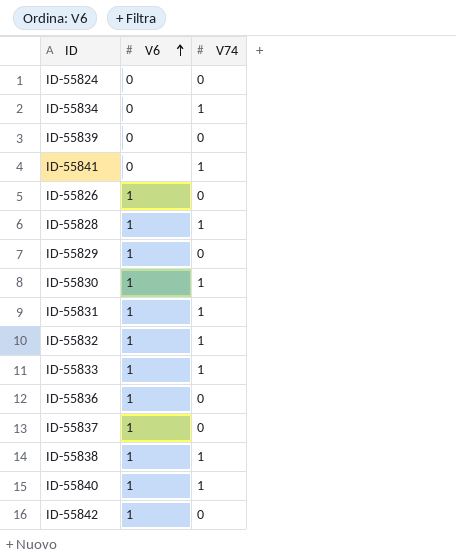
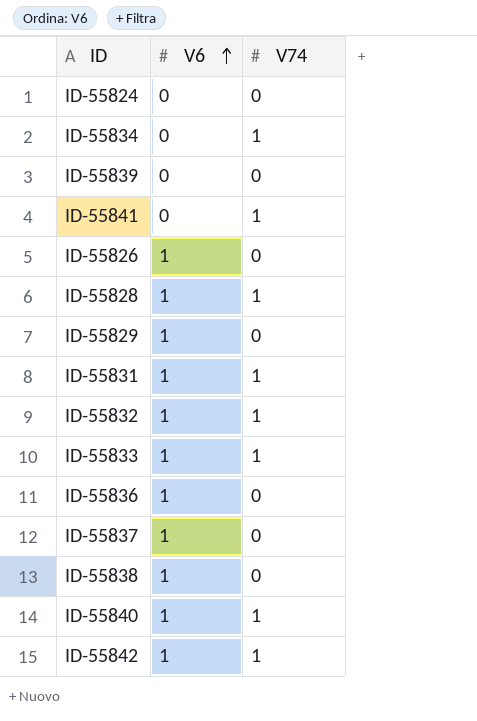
row ID-55830: 1 | 1 -> none
ID-55838 | V74: 1 -> 0
ID-55842 | V74: 0 -> 1

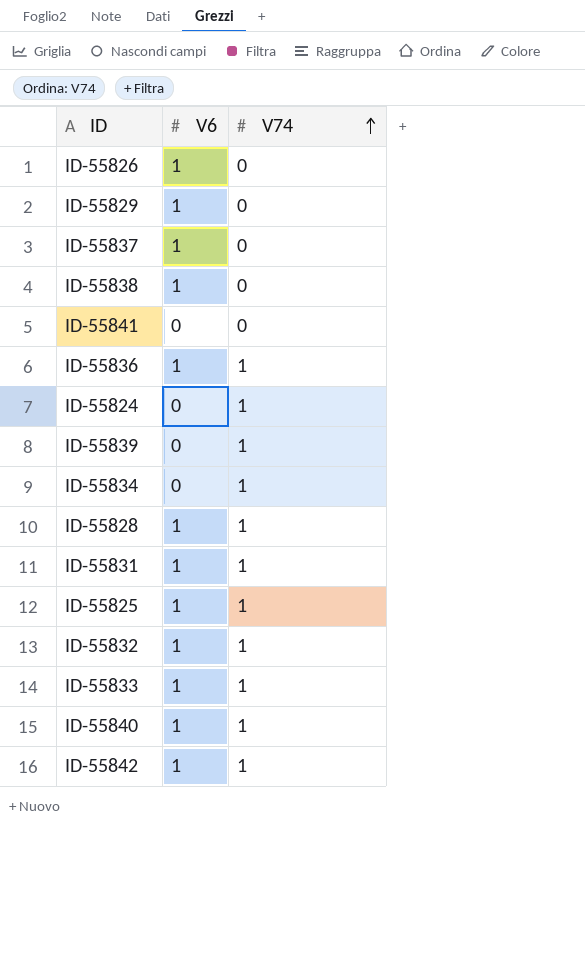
row order: V6 ascending -> V74 ascending
ID-55841 | V74: 1 -> 0
ID-55836 | V74: 0 -> 1
ID-55824 | V74: 0 -> 1
ID-55839 | V74: 0 -> 1
row ID-55825: none -> 1 | 1

